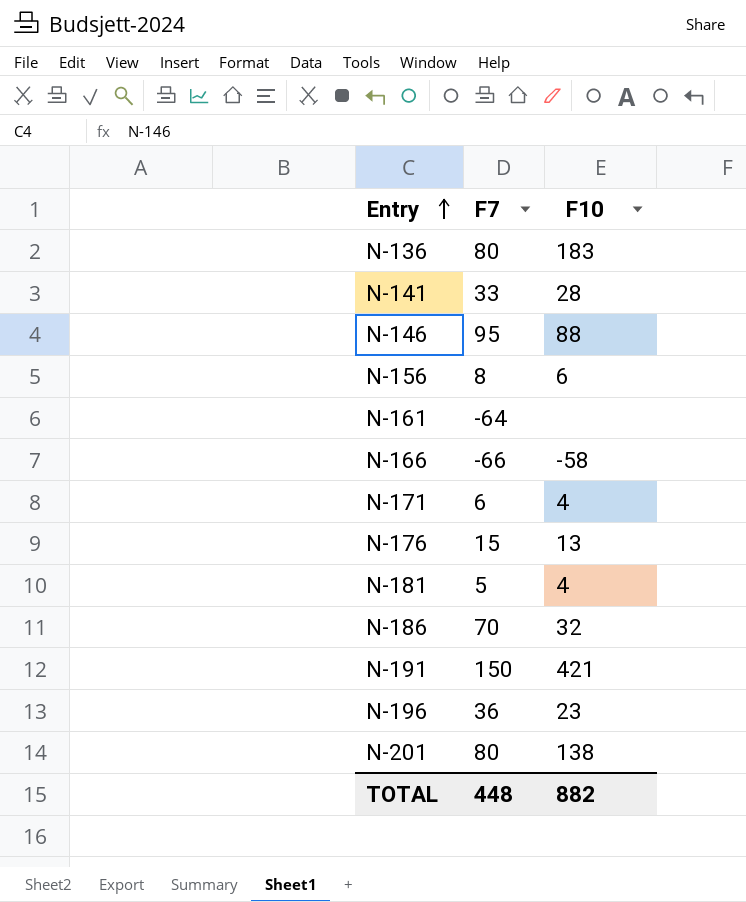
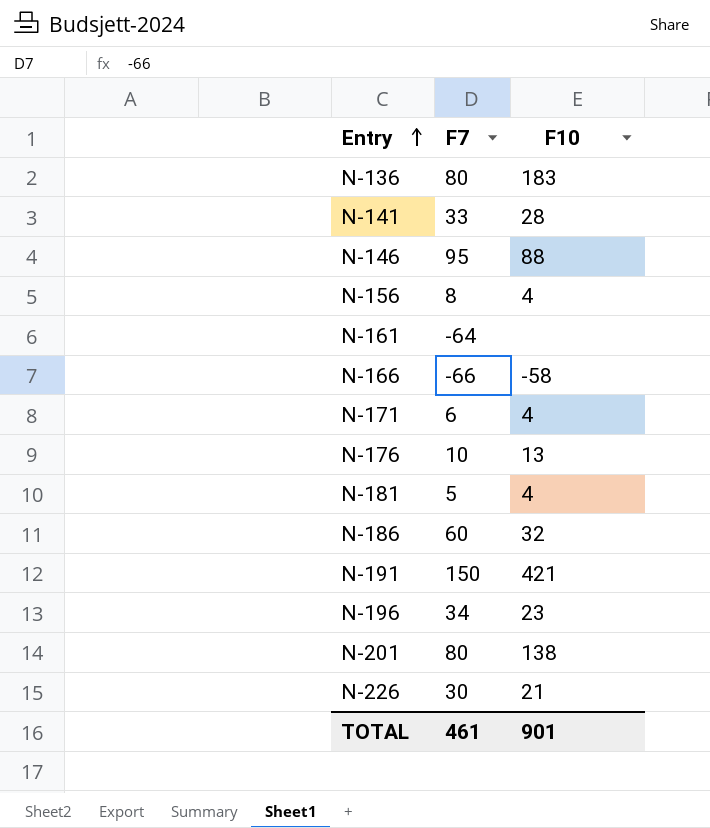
N-156 | F10: 6 -> 4
N-176 | F7: 15 -> 10
N-186 | F7: 70 -> 60
N-196 | F7: 36 -> 34
row N-226: none -> 30 | 21
TOTAL | F7: 448 -> 461
TOTAL | F10: 882 -> 901

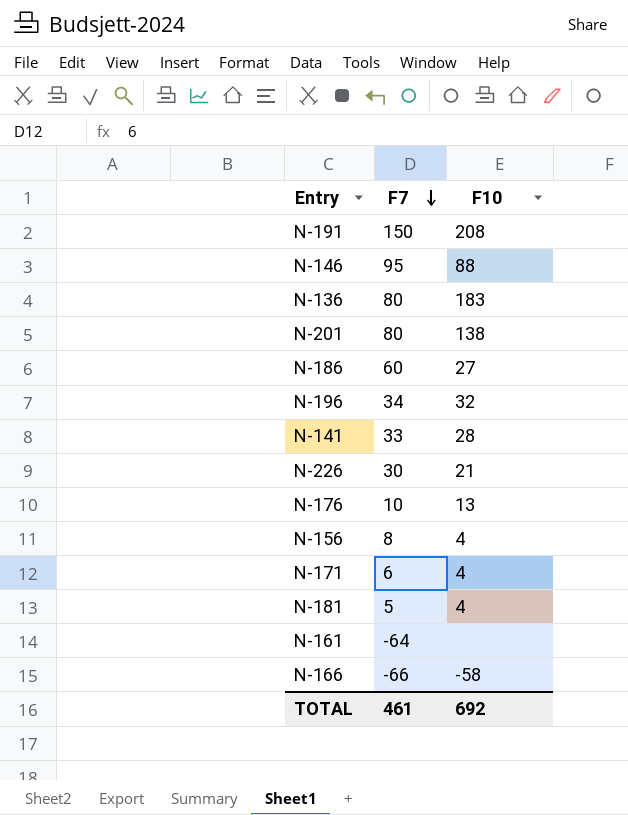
row order: Entry ascending -> F7 descending
N-191 | F10: 421 -> 208
N-186 | F10: 32 -> 27
N-196 | F10: 23 -> 32
TOTAL | F10: 901 -> 692

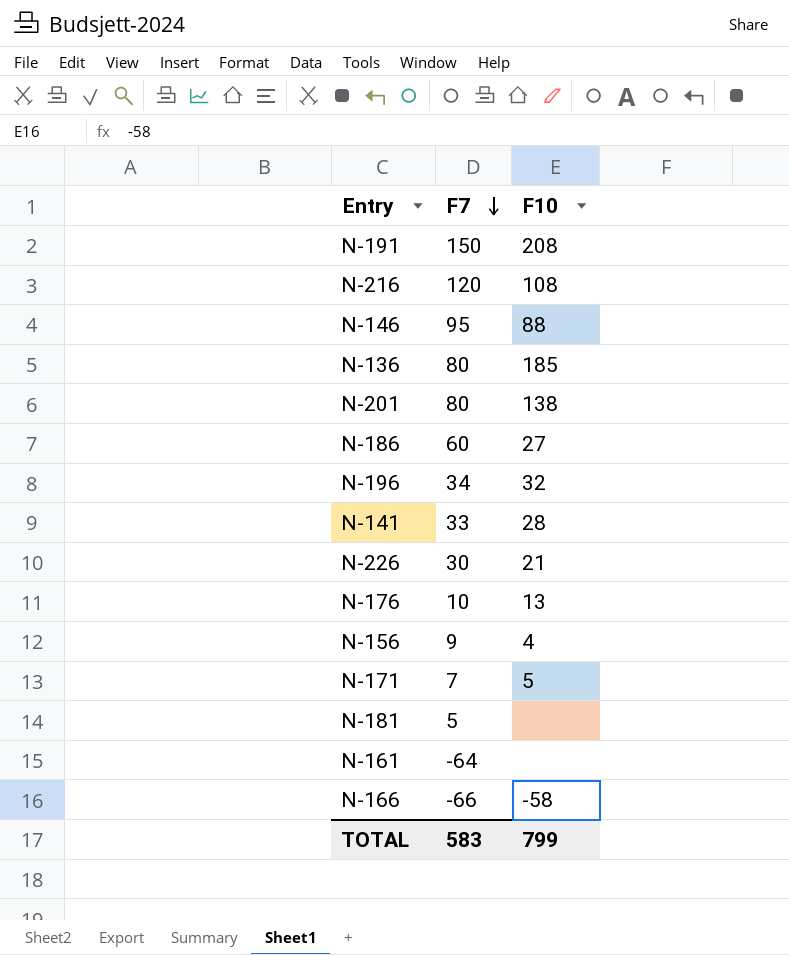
row N-216: none -> 120 | 108
N-136 | F10: 183 -> 185
N-156 | F7: 8 -> 9
N-171 | F7: 6 -> 7
N-171 | F10: 4 -> 5
N-181 | F10: 4 -> none
TOTAL | F7: 461 -> 583
TOTAL | F10: 692 -> 799

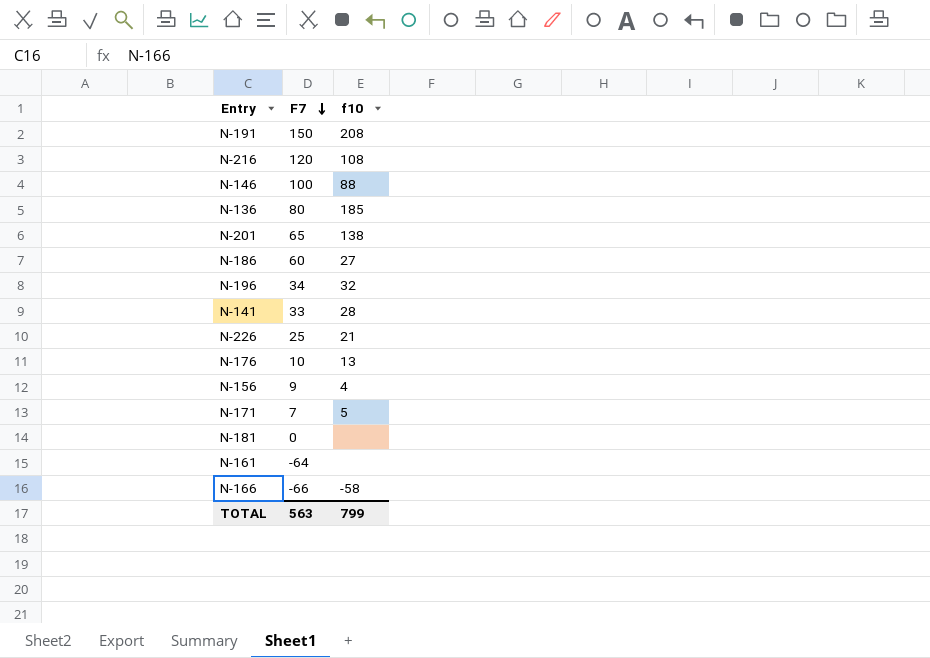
column name: F10 -> f10
N-146 | F7: 95 -> 100
N-201 | F7: 80 -> 65
N-226 | F7: 30 -> 25
N-181 | F7: 5 -> 0
TOTAL | F7: 583 -> 563

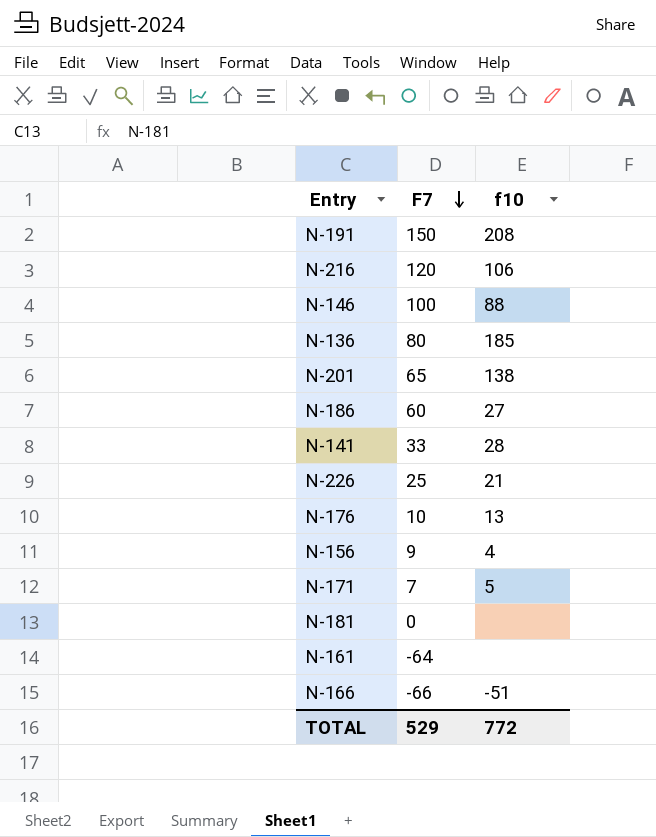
row N-196: 34 | 32 -> none
N-216 | f10: 108 -> 106
N-166 | f10: -58 -> -51
TOTAL | F7: 563 -> 529
TOTAL | f10: 799 -> 772

